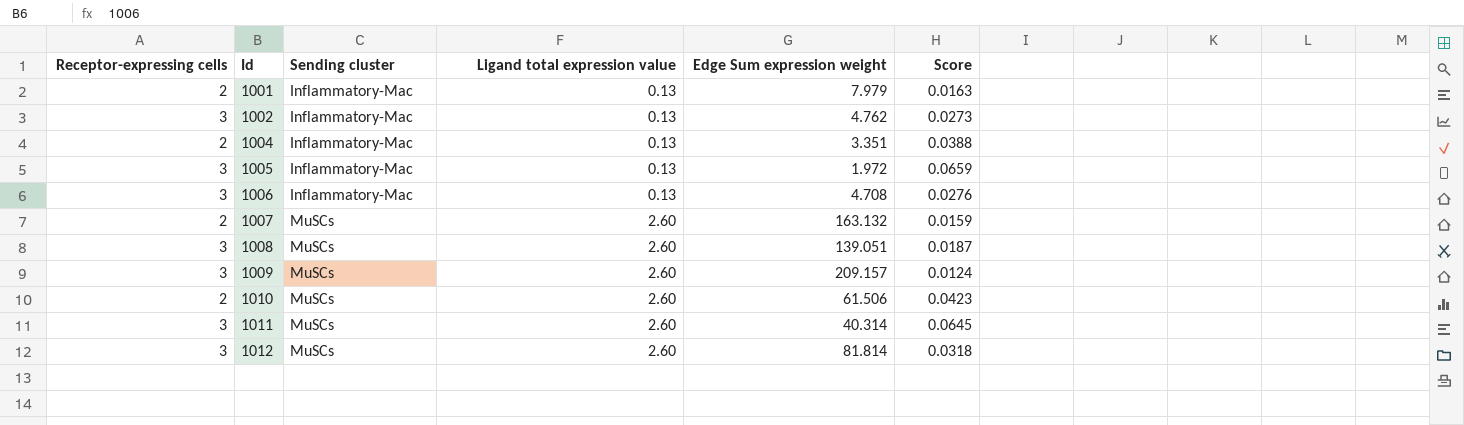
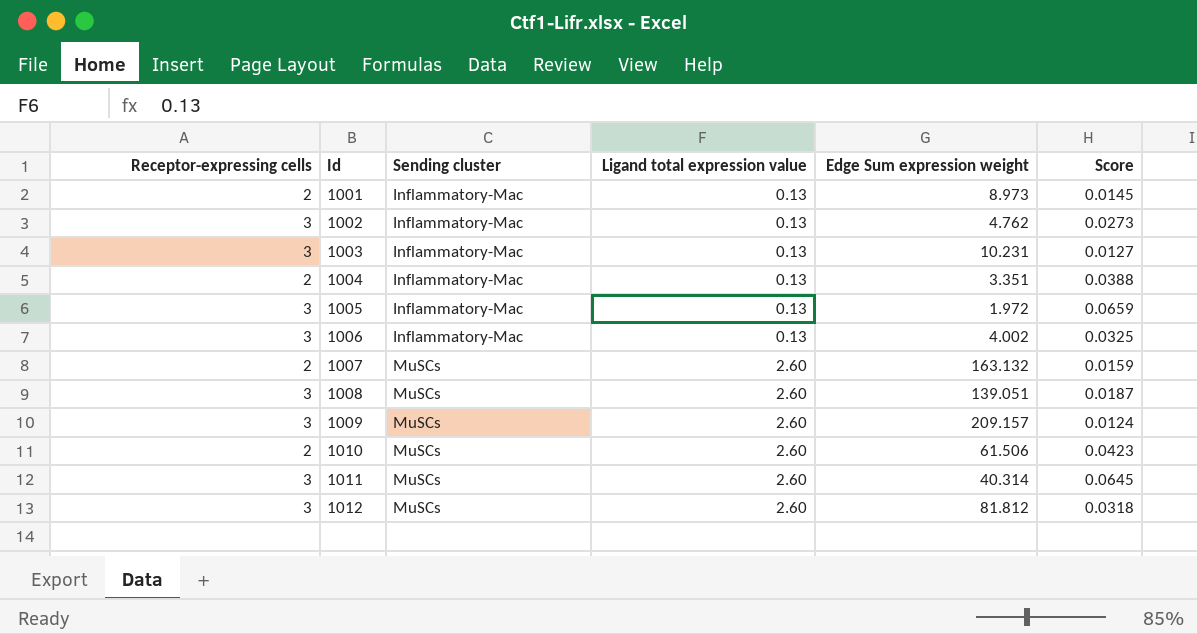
1001 | Edge Sum expression weight: 7.979 -> 8.973
1001 | Score: 0.0163 -> 0.0145
row 1003: none -> 3 | Inflammatory-Mac | 0.13 | 10.231 | 0.0127
1006 | Edge Sum expression weight: 4.708 -> 4.002
1006 | Score: 0.0276 -> 0.0325
1012 | Edge Sum expression weight: 81.814 -> 81.812

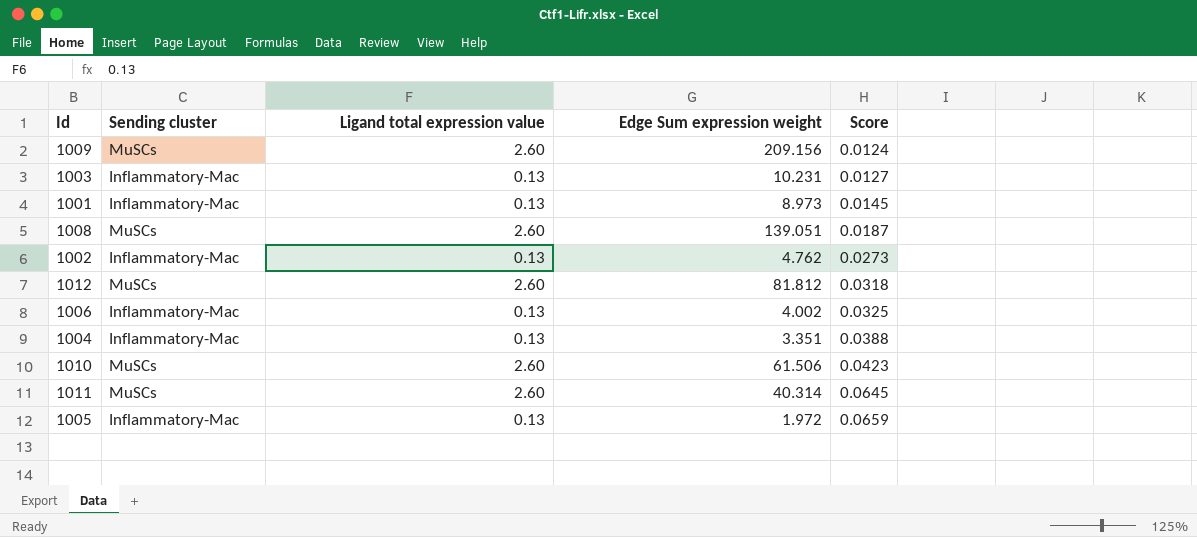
row order: Id ascending -> Score ascending
column Receptor-expressing cells | position: 1 -> none
row 1007: 2 | MuSCs | 2.60 | 163.132 | 0.0159 -> none
1009 | Edge Sum expression weight: 209.157 -> 209.156

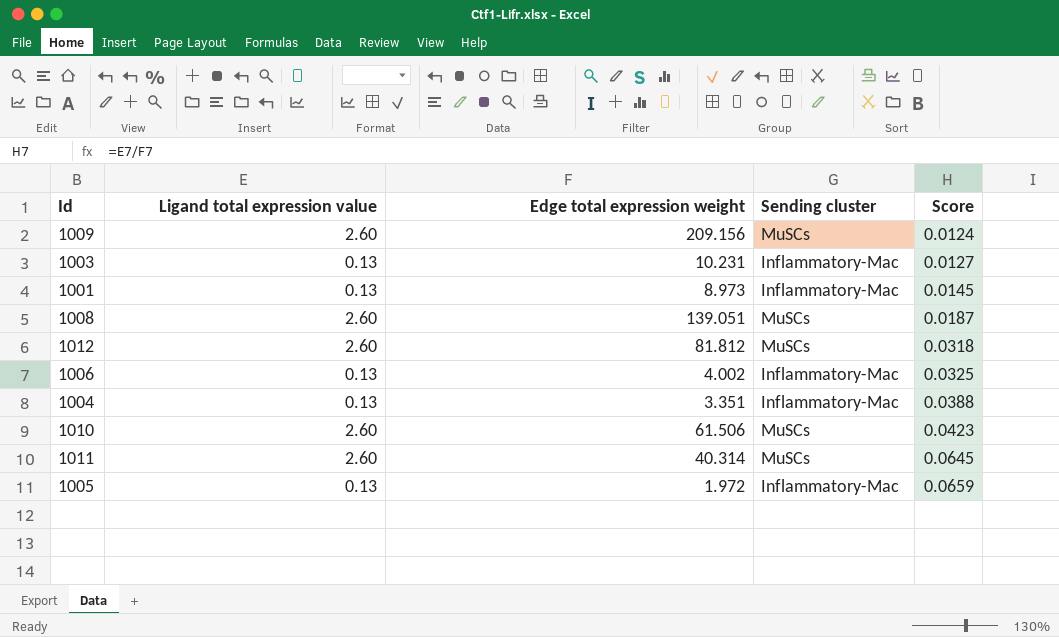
column name: Edge Sum expression weight -> Edge total expression weight
column Sending cluster | position: 2 -> 4
row 1002: Inflammatory-Mac | 0.13 | 4.762 | 0.0273 -> none

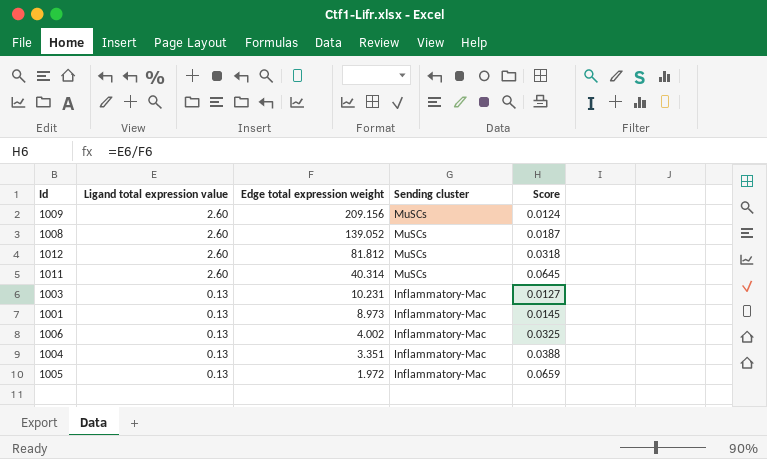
row order: Score ascending -> Ligand total expression value descending
row 1010: 2.60 | 61.506 | MuSCs | 0.0423 -> none
1008 | Edge total expression weight: 139.051 -> 139.052

